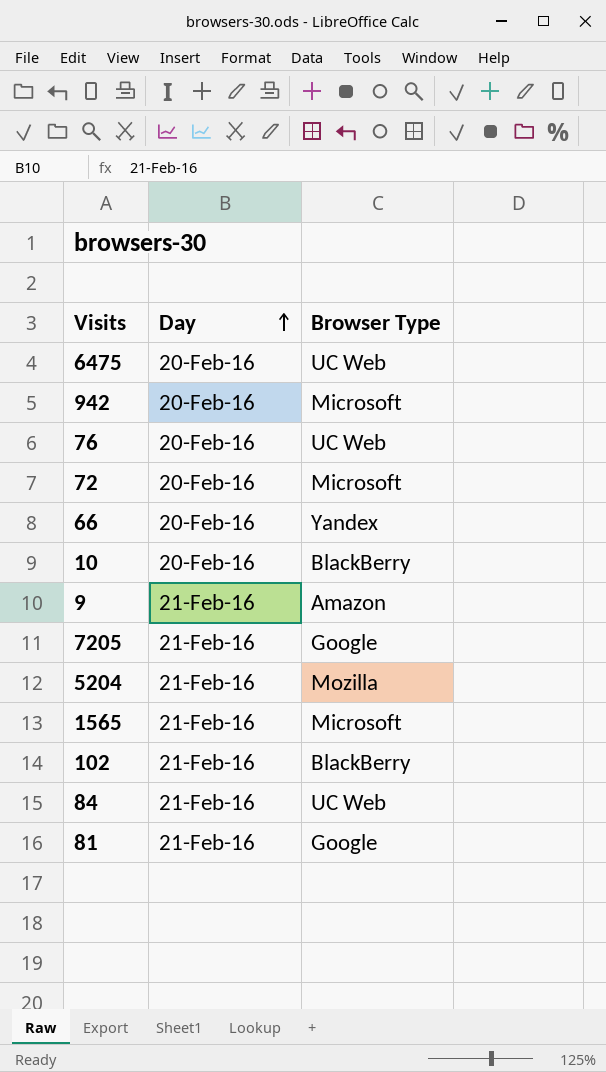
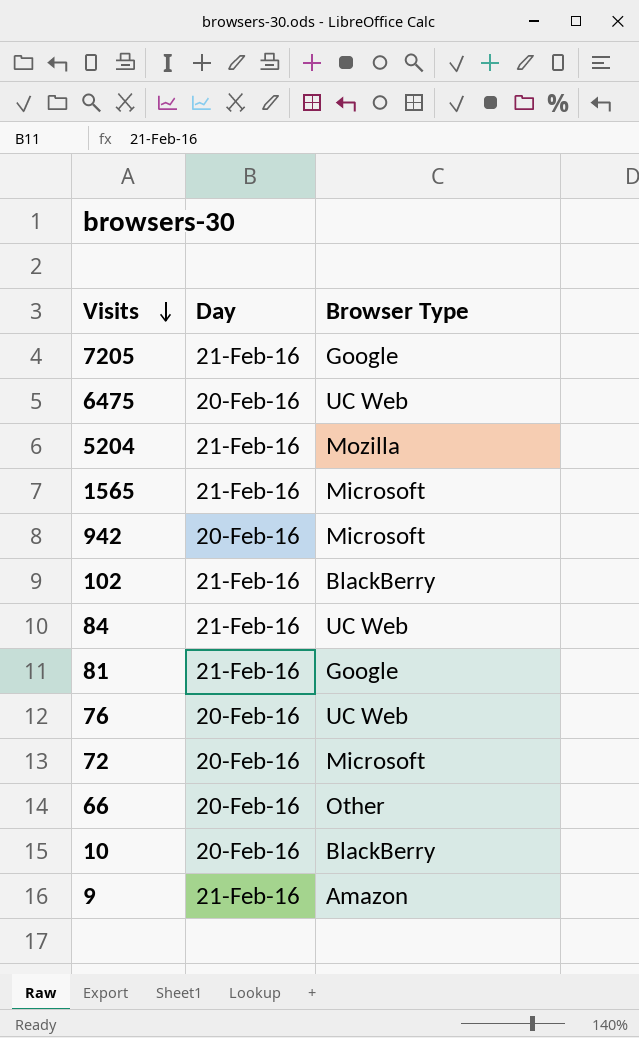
row order: Day ascending -> Visits descending
66 | Browser Type: Yandex -> Other

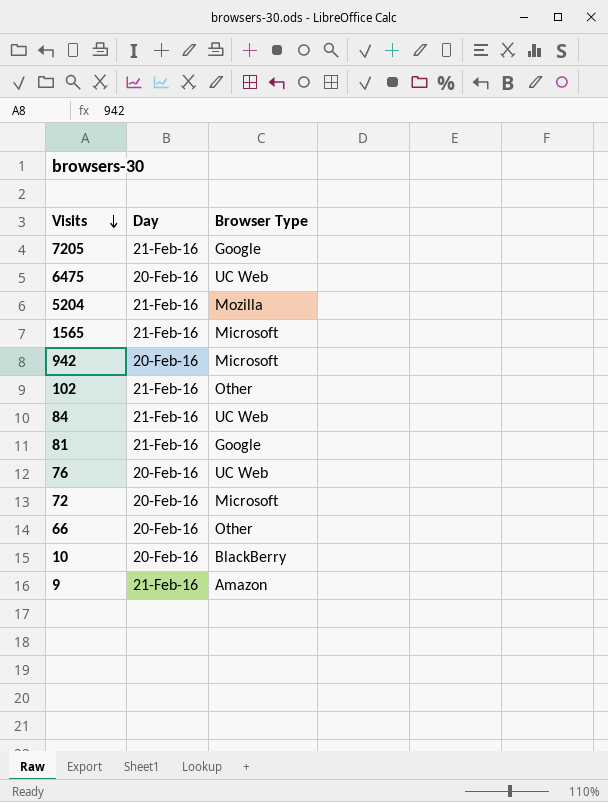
102 | Browser Type: BlackBerry -> Other

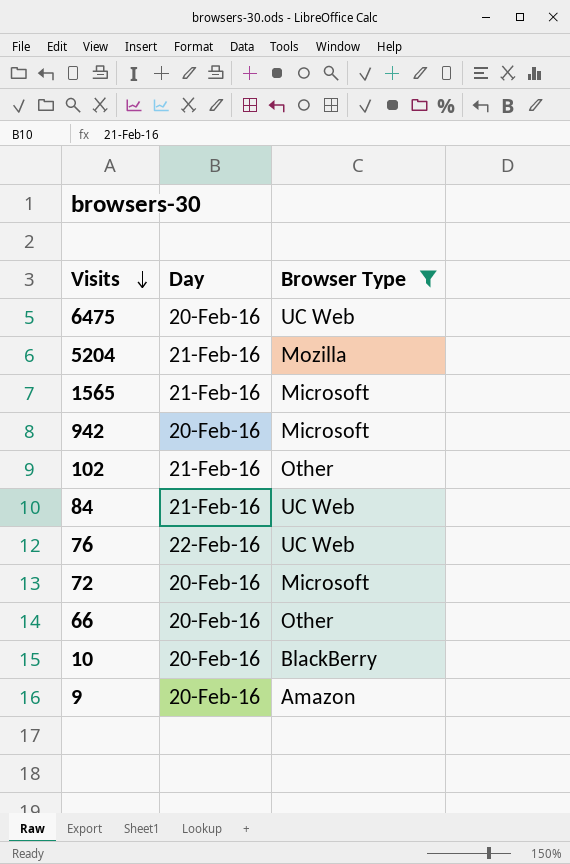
filter: none -> Browser Type != Google
76 | Day: 20-Feb-16 -> 22-Feb-16
9 | Day: 21-Feb-16 -> 20-Feb-16

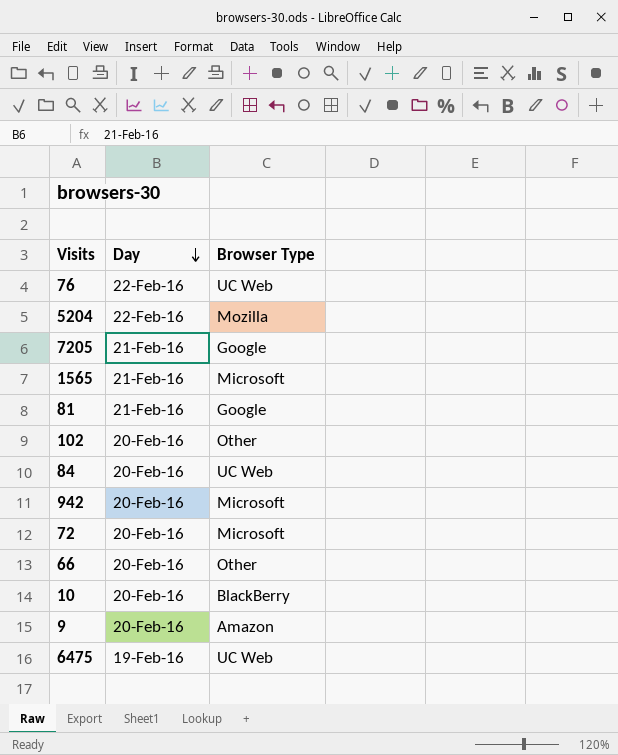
filter: Browser Type != Google -> none
row order: Visits descending -> Day descending
5204 | Day: 21-Feb-16 -> 22-Feb-16
102 | Day: 21-Feb-16 -> 20-Feb-16
84 | Day: 21-Feb-16 -> 20-Feb-16
6475 | Day: 20-Feb-16 -> 19-Feb-16

